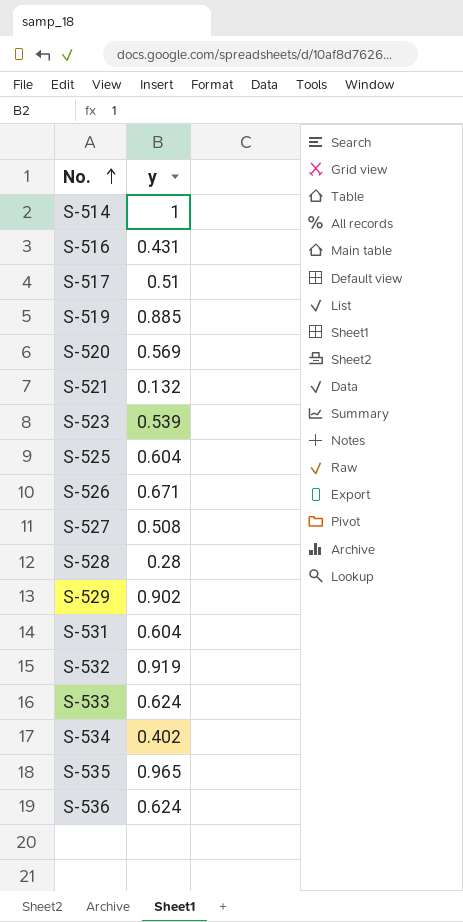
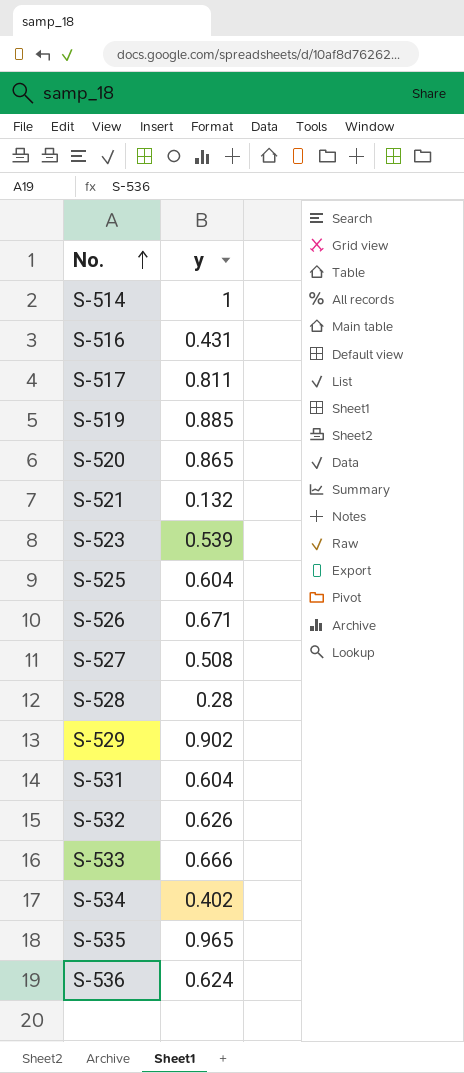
S-517 | y: 0.51 -> 0.811
S-520 | y: 0.569 -> 0.865
S-532 | y: 0.919 -> 0.626
S-533 | y: 0.624 -> 0.666

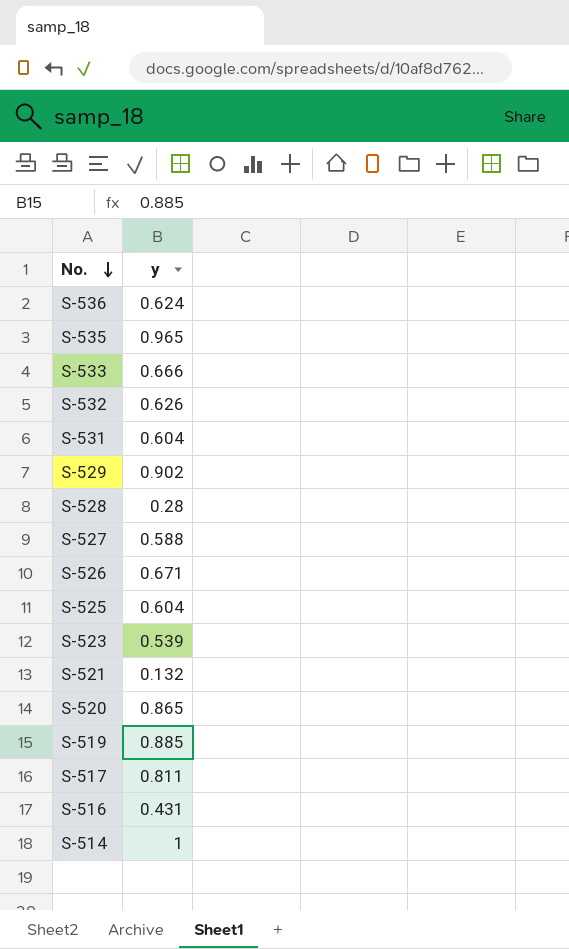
row order: No. ascending -> No. descending
row S-534: 0.402 -> none
S-527 | y: 0.508 -> 0.588

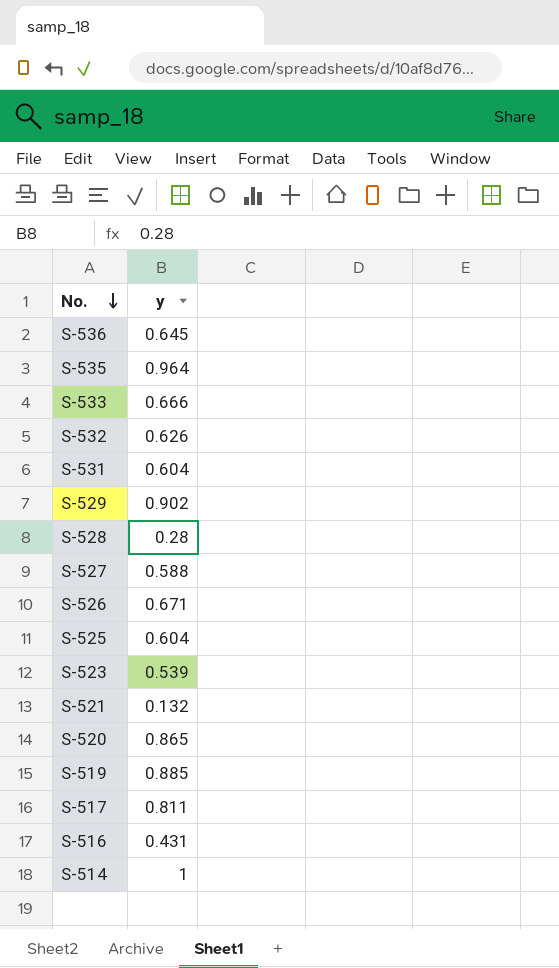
S-536 | y: 0.624 -> 0.645
S-535 | y: 0.965 -> 0.964

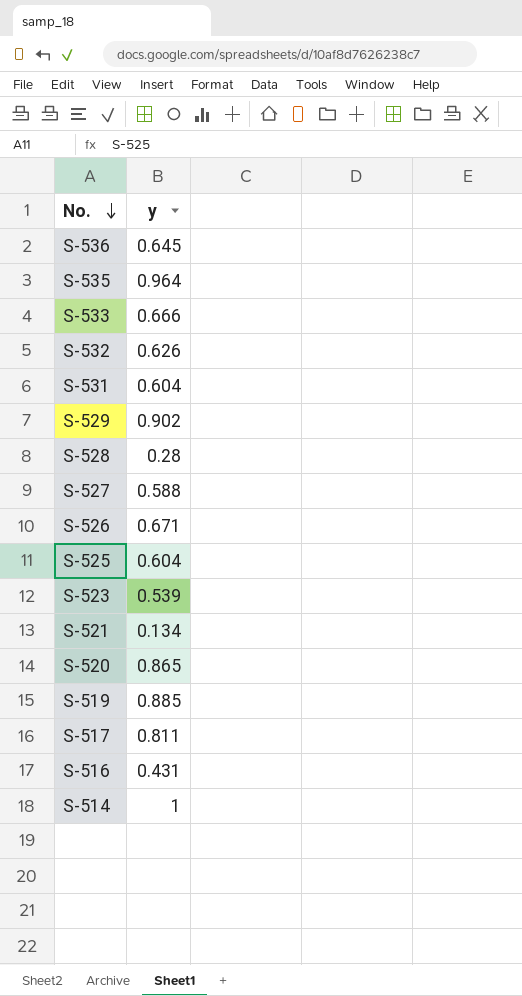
S-521 | y: 0.132 -> 0.134

